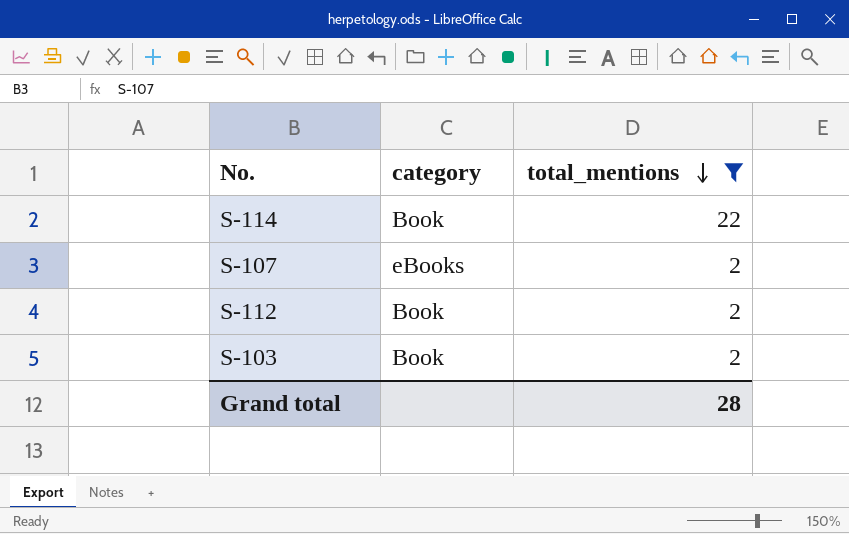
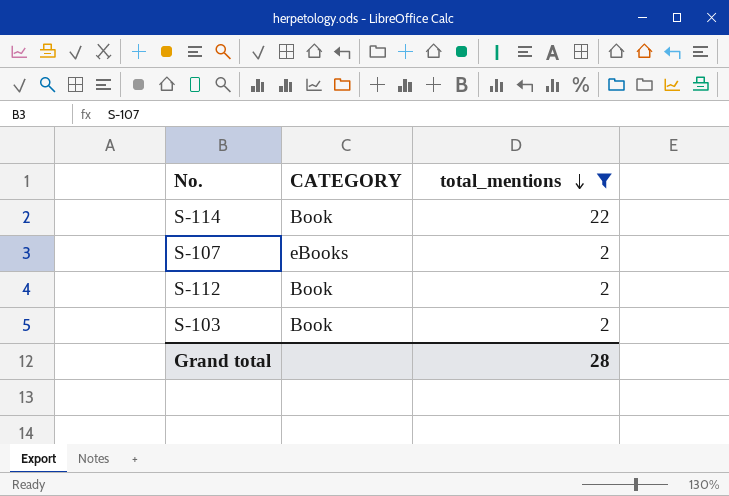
column name: category -> CATEGORY

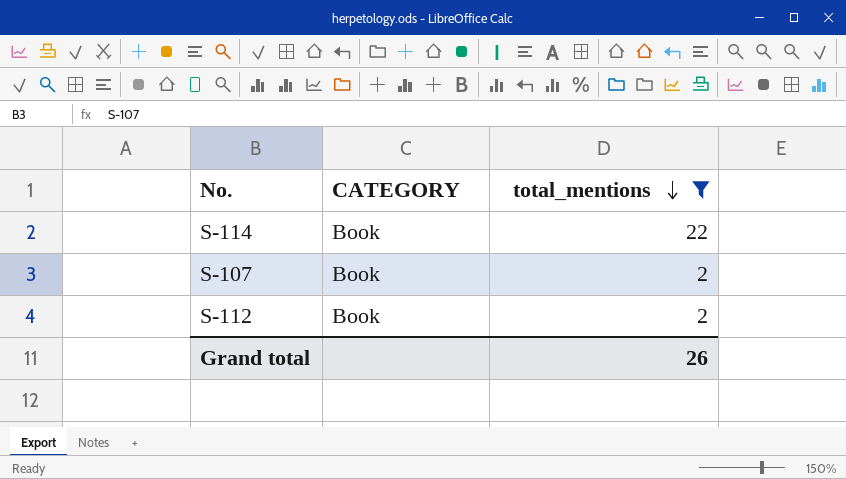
row S-103: Book | 2 -> none
S-107 | CATEGORY: eBooks -> Book
Grand total | total_mentions: 28 -> 26

